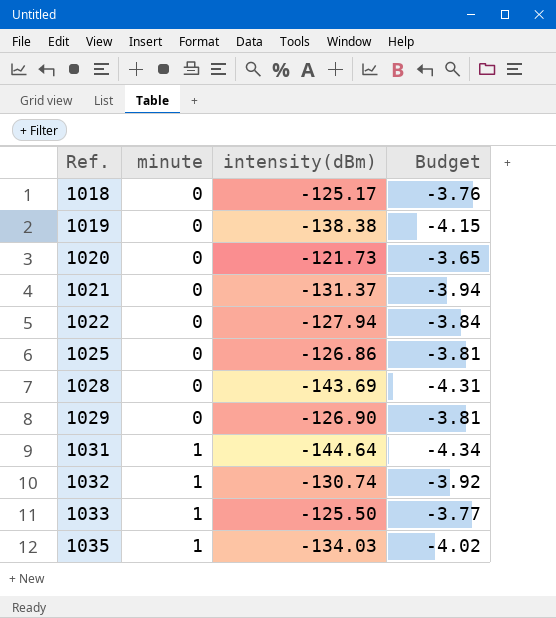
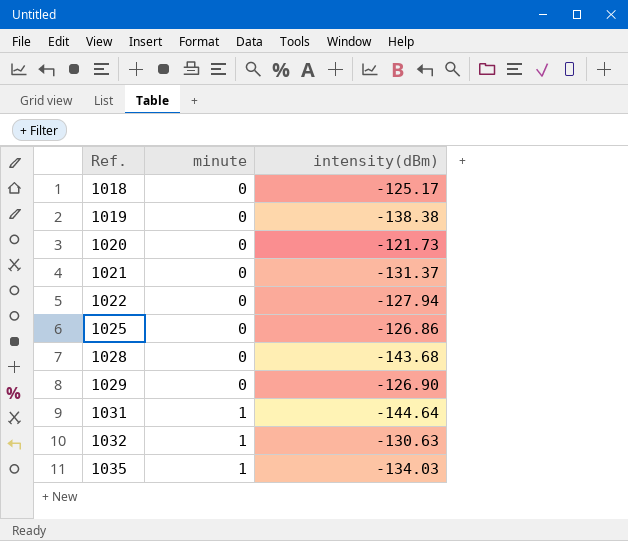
column Budget | formula: [intensity(dBm)] * 0.03 -> none
row 1033: 1 | -125.50 | -3.77 -> none
1028 | intensity(dBm): -143.69 -> -143.68
1032 | intensity(dBm): -130.74 -> -130.63

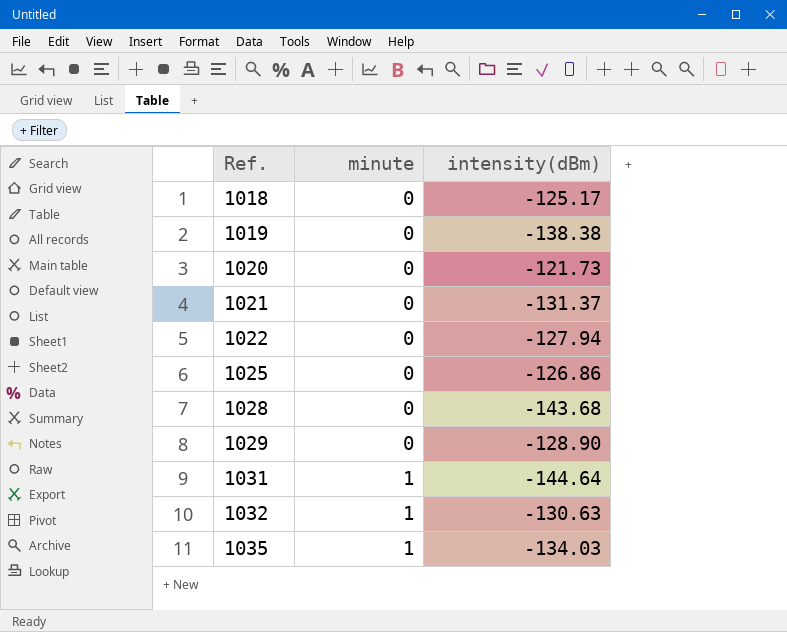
1029 | intensity(dBm): -126.90 -> -128.90

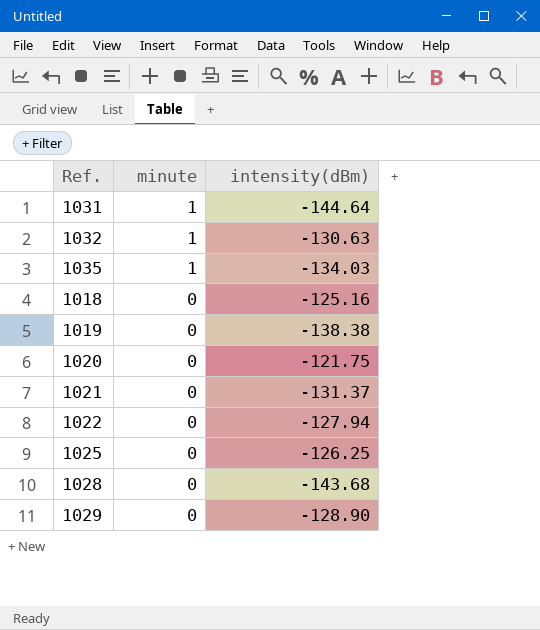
row order: Ref. ascending -> minute descending
1018 | intensity(dBm): -125.17 -> -125.16
1020 | intensity(dBm): -121.73 -> -121.75
1025 | intensity(dBm): -126.86 -> -126.25

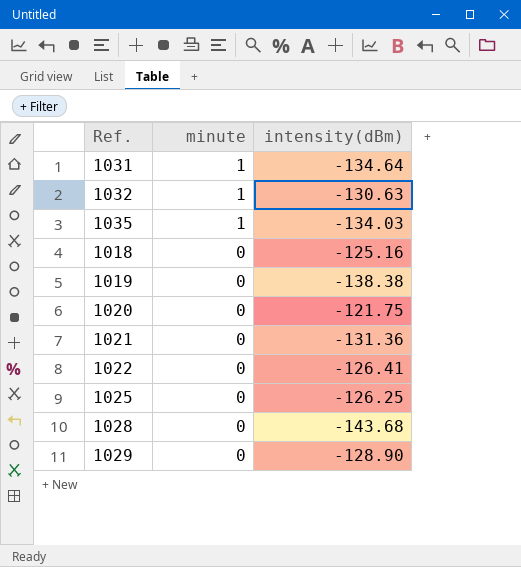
1031 | intensity(dBm): -144.64 -> -134.64
1021 | intensity(dBm): -131.37 -> -131.36
1022 | intensity(dBm): -127.94 -> -126.41

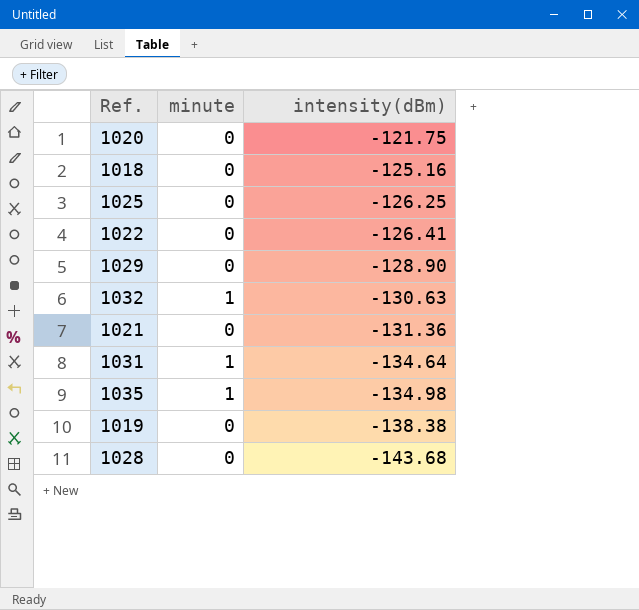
row order: minute descending -> intensity(dBm) descending
1035 | intensity(dBm): -134.03 -> -134.98

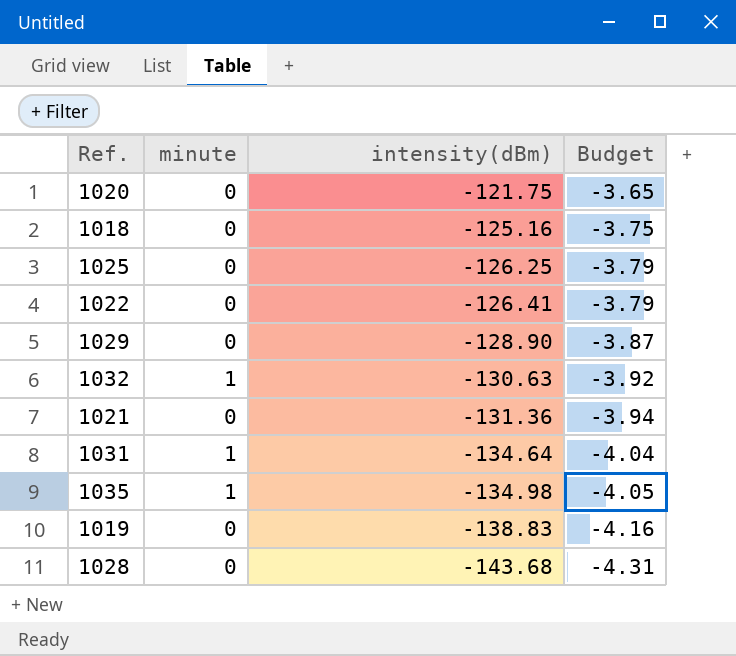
column Budget | formula: none -> [intensity(dBm)] * 0.03
1019 | intensity(dBm): -138.38 -> -138.83

